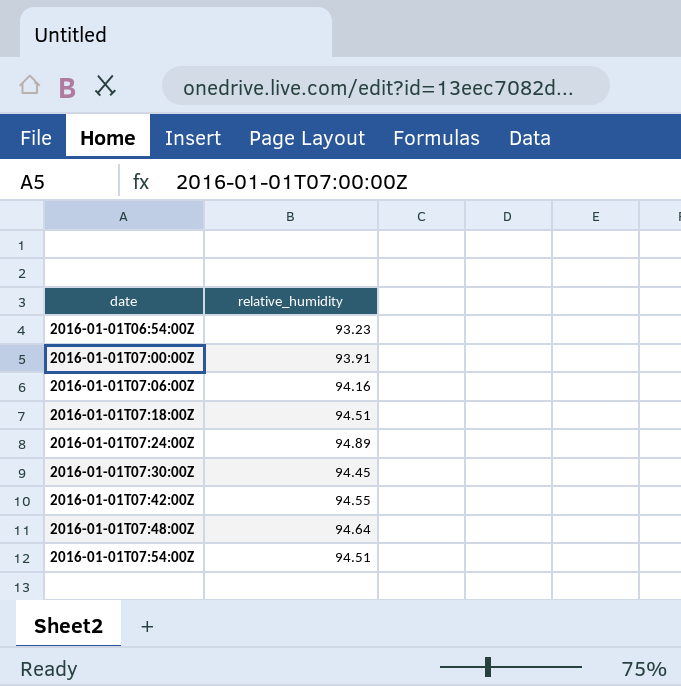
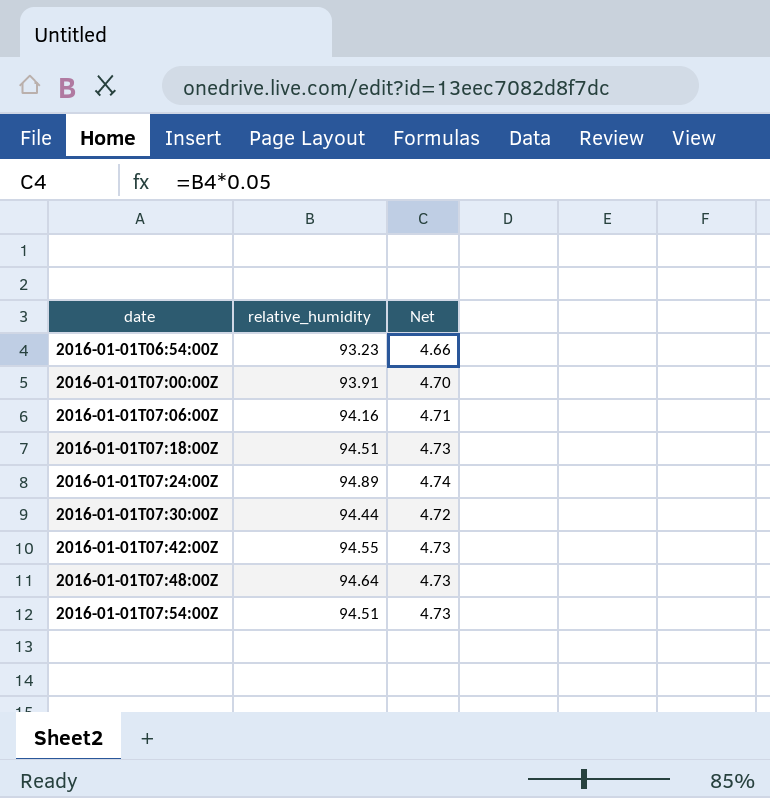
column Net | formula: none -> [relative_humidity] * 0.05
2016-01-01T07:30:00Z | relative_humidity: 94.45 -> 94.44

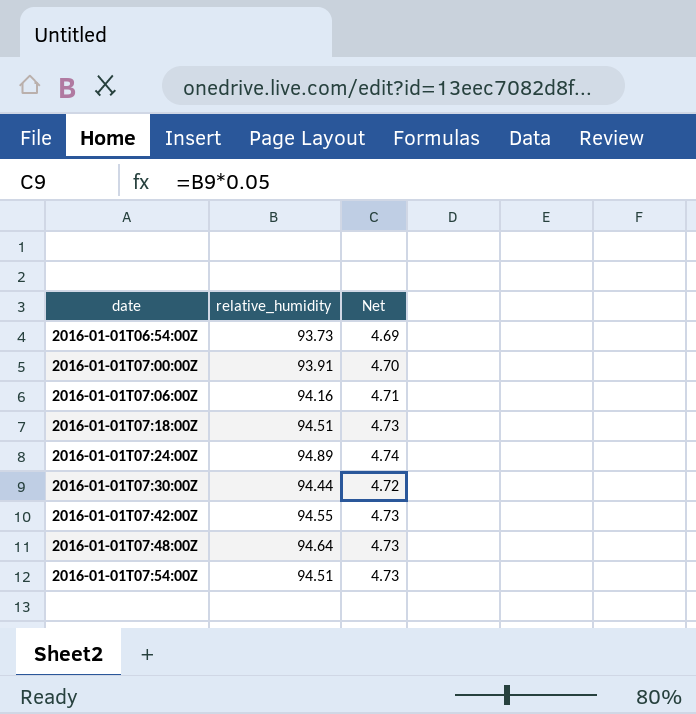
2016-01-01T06:54:00Z | relative_humidity: 93.23 -> 93.73
2016-01-01T06:54:00Z | Net: 4.66 -> 4.69

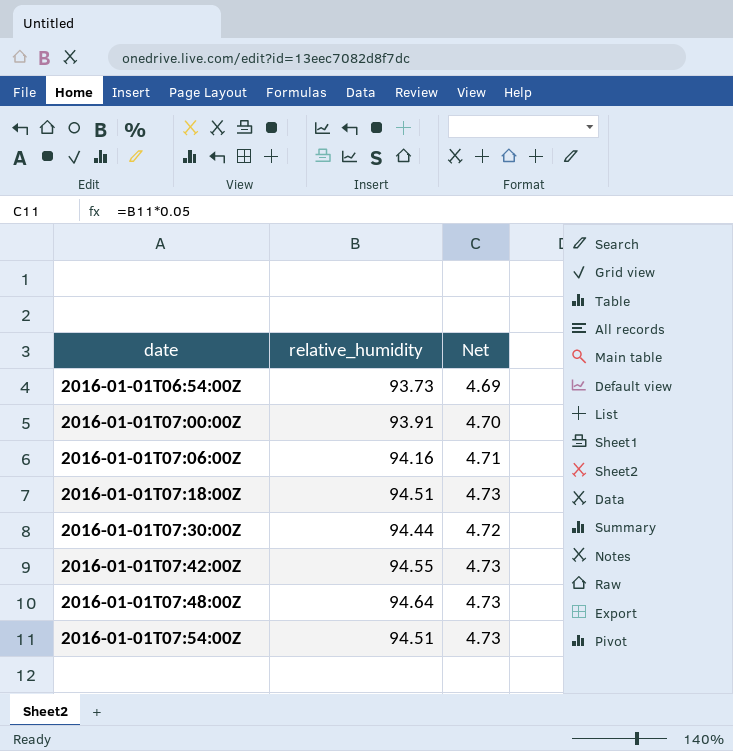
row 2016-01-01T07:24:00Z: 94.89 | 4.74 -> none

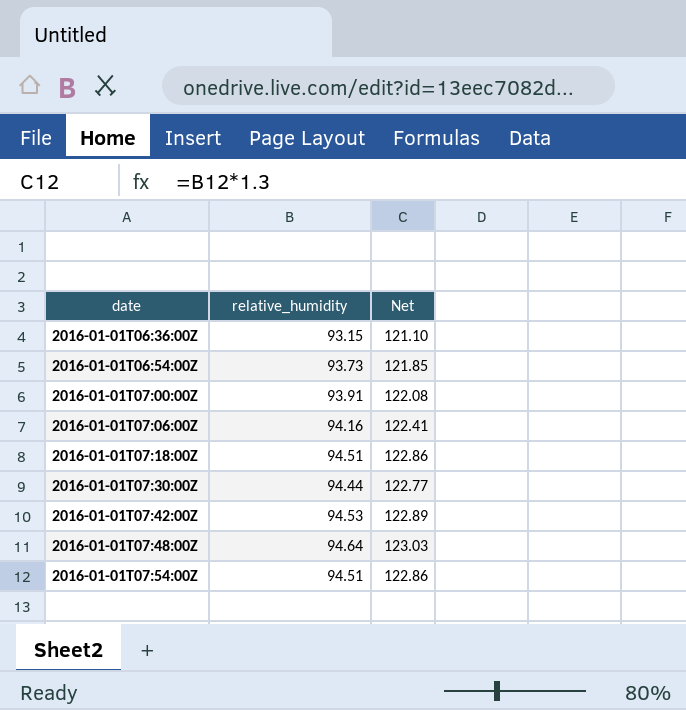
column Net | formula: [relative_humidity] * 0.05 -> [relative_humidity] * 1.3
row 2016-01-01T06:36:00Z: none -> 93.15 | 121.10
2016-01-01T07:42:00Z | relative_humidity: 94.55 -> 94.53

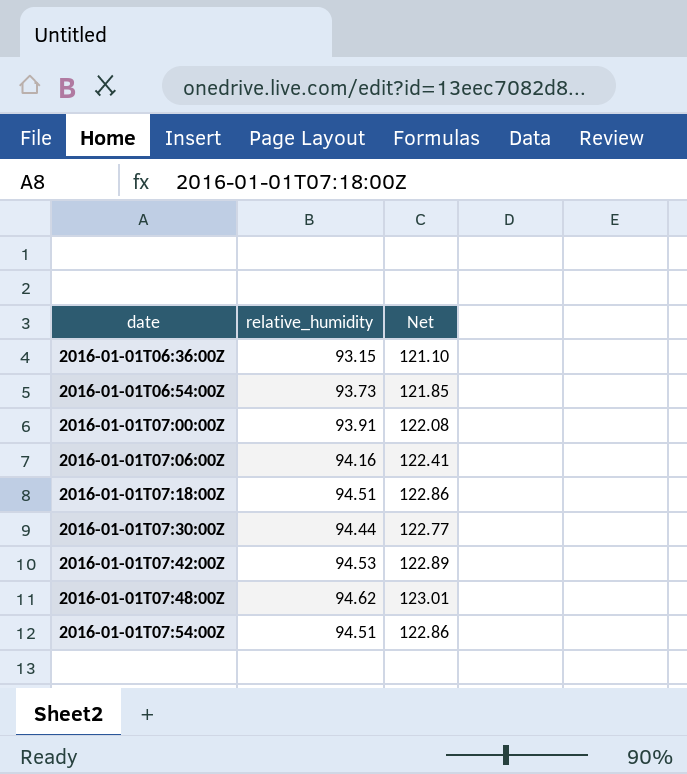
2016-01-01T07:48:00Z | relative_humidity: 94.64 -> 94.62
2016-01-01T07:48:00Z | Net: 123.03 -> 123.01

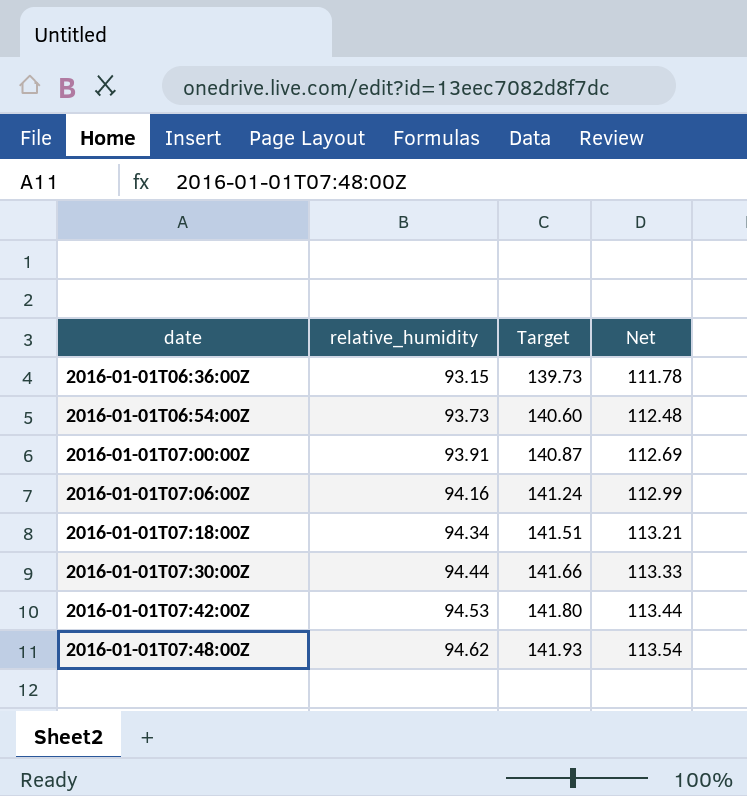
column Target | formula: none -> [relative_humidity] * 1.5
column Net | formula: [relative_humidity] * 1.3 -> [relative_humidity] * 1.2
row 2016-01-01T07:54:00Z: 94.51 | 122.86 -> none
2016-01-01T07:18:00Z | relative_humidity: 94.51 -> 94.34

